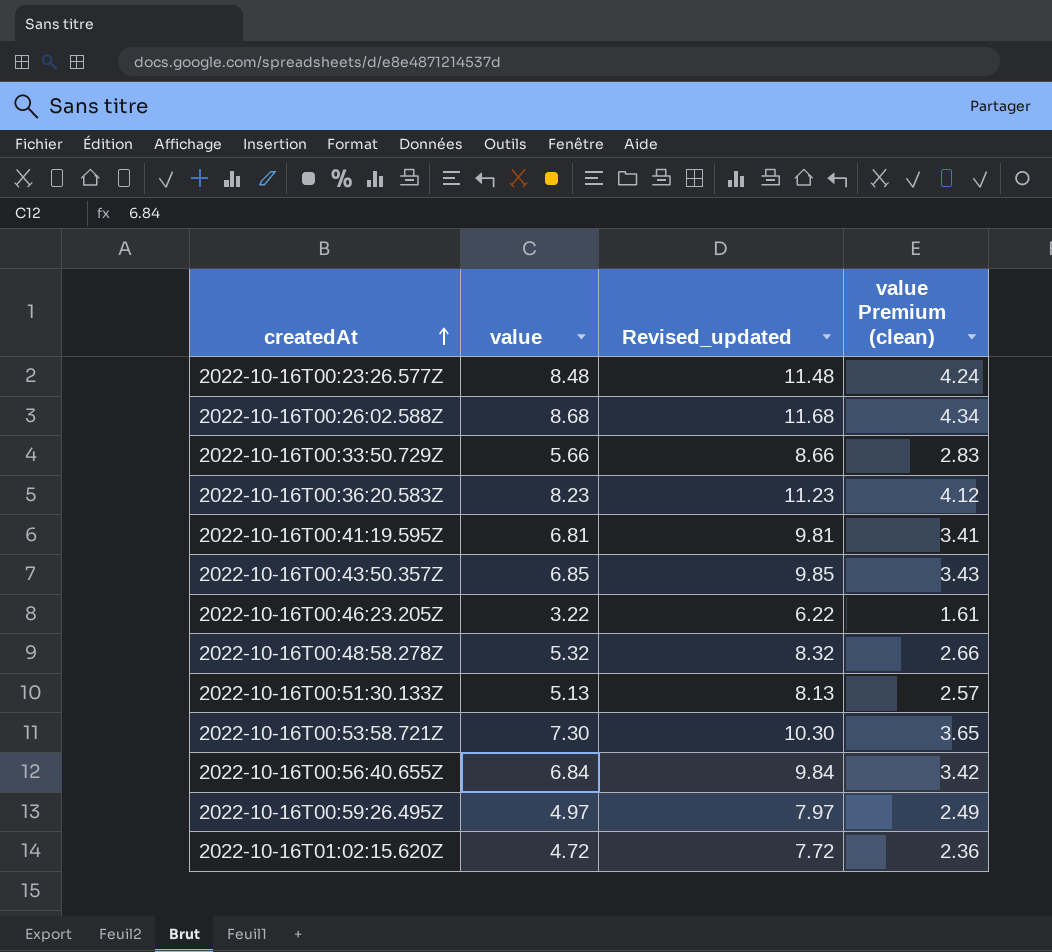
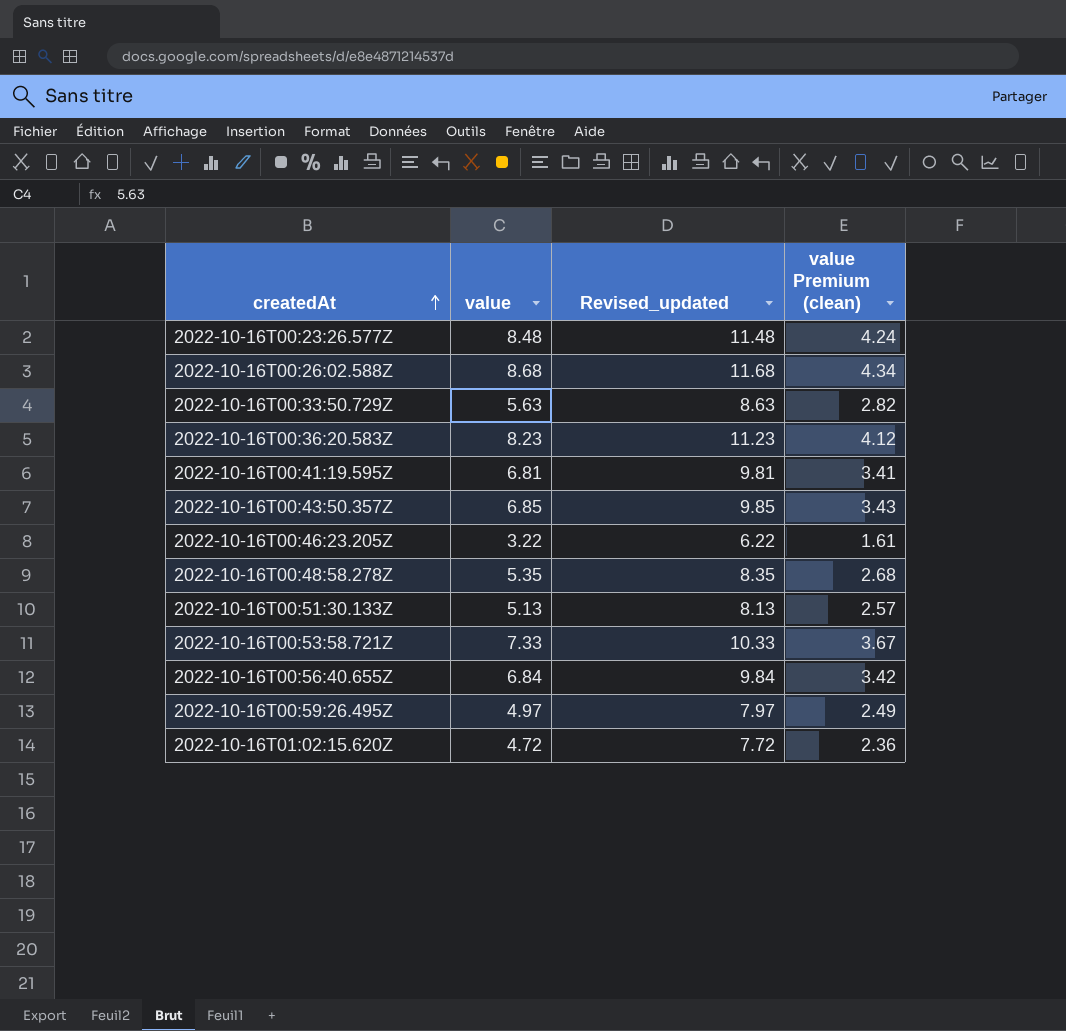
2022-10-16T00:33:50.729Z | value: 5.66 -> 5.63
2022-10-16T00:33:50.729Z | Revised_updated: 8.66 -> 8.63
2022-10-16T00:33:50.729Z | value Premium (clean): 2.83 -> 2.82
2022-10-16T00:48:58.278Z | value: 5.32 -> 5.35
2022-10-16T00:48:58.278Z | Revised_updated: 8.32 -> 8.35
2022-10-16T00:48:58.278Z | value Premium (clean): 2.66 -> 2.68
2022-10-16T00:53:58.721Z | value: 7.30 -> 7.33
2022-10-16T00:53:58.721Z | Revised_updated: 10.30 -> 10.33
2022-10-16T00:53:58.721Z | value Premium (clean): 3.65 -> 3.67

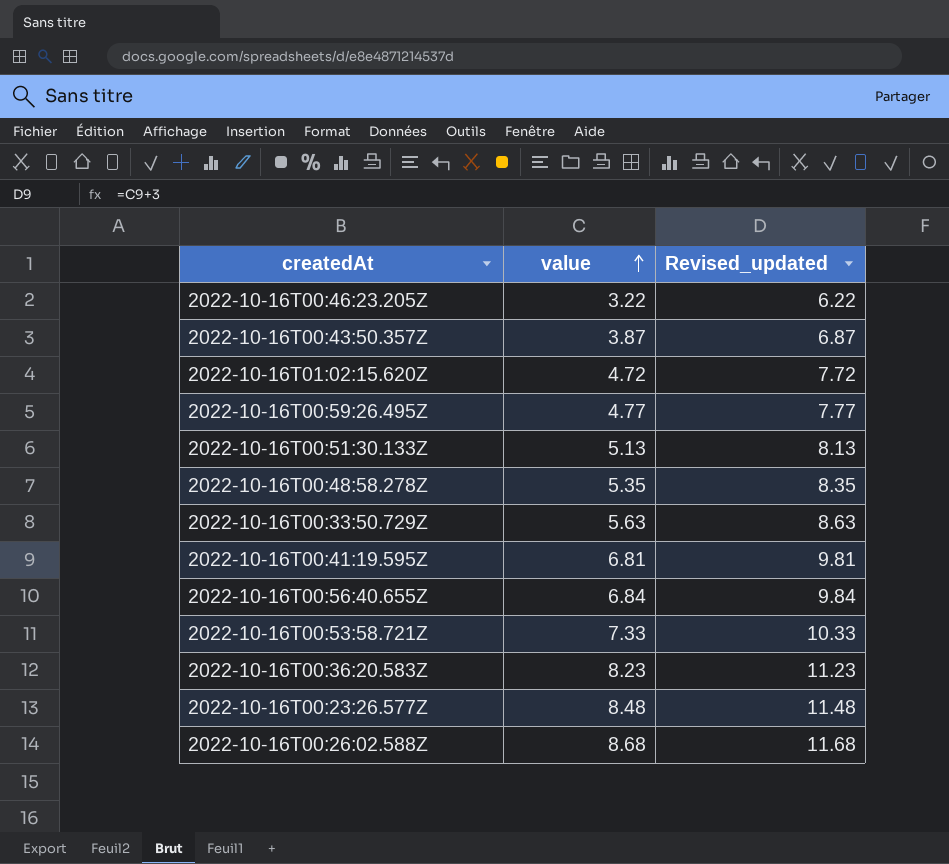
row order: createdAt ascending -> value ascending
column value Premium (clean) | formula: [value] * 0.5 -> none
2022-10-16T00:43:50.357Z | value: 6.85 -> 3.87
2022-10-16T00:43:50.357Z | Revised_updated: 9.85 -> 6.87
2022-10-16T00:59:26.495Z | value: 4.97 -> 4.77
2022-10-16T00:59:26.495Z | Revised_updated: 7.97 -> 7.77

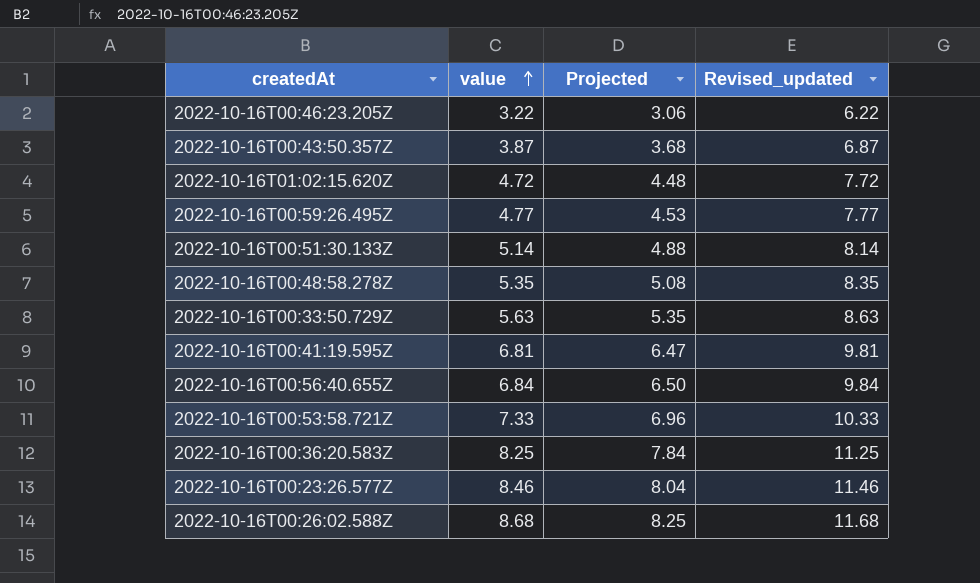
column Projected | formula: none -> [value] * 0.95
2022-10-16T00:51:30.133Z | value: 5.13 -> 5.14
2022-10-16T00:51:30.133Z | Revised_updated: 8.13 -> 8.14
2022-10-16T00:36:20.583Z | value: 8.23 -> 8.25
2022-10-16T00:36:20.583Z | Revised_updated: 11.23 -> 11.25
2022-10-16T00:23:26.577Z | value: 8.48 -> 8.46
2022-10-16T00:23:26.577Z | Revised_updated: 11.48 -> 11.46

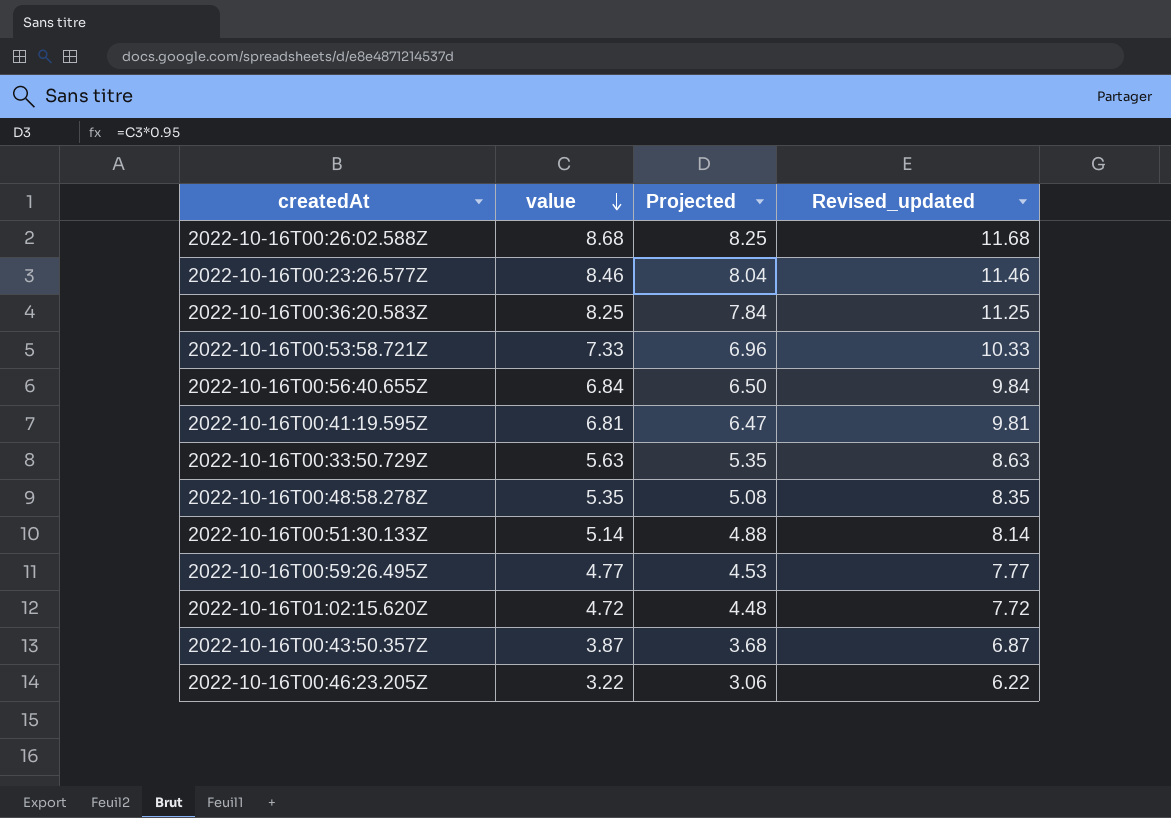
row order: value ascending -> value descending

